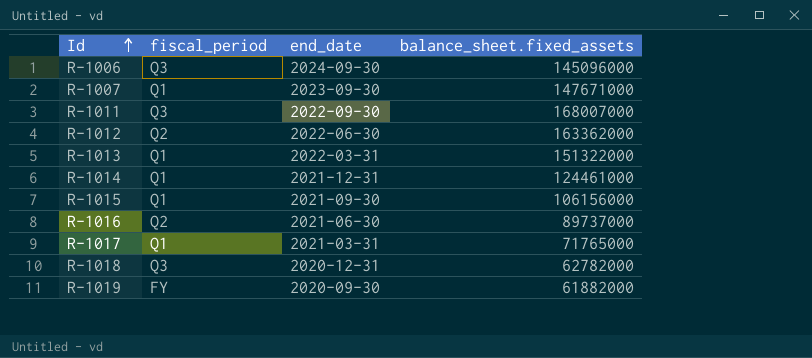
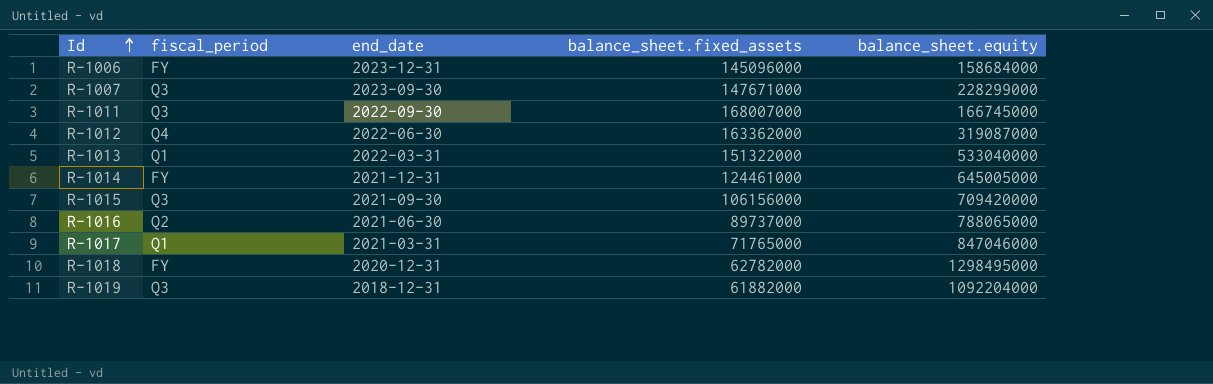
column balance_sheet.equity | position: none -> 5
R-1006 | fiscal_period: Q3 -> FY
R-1006 | end_date: 2024-09-30 -> 2023-12-31
R-1007 | fiscal_period: Q1 -> Q3
R-1012 | fiscal_period: Q2 -> Q4
R-1014 | fiscal_period: Q1 -> FY
R-1015 | fiscal_period: Q1 -> Q3
R-1018 | fiscal_period: Q3 -> FY
R-1019 | fiscal_period: FY -> Q3
R-1019 | end_date: 2020-09-30 -> 2018-12-31

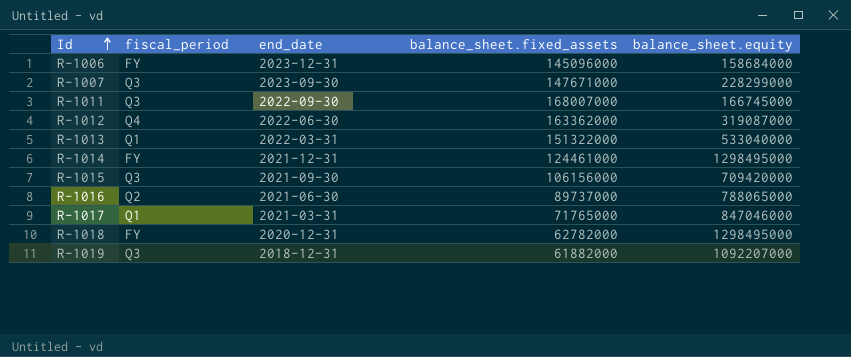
R-1014 | balance_sheet.equity: 645005000 -> 1298495000
R-1019 | balance_sheet.equity: 1092204000 -> 1092207000

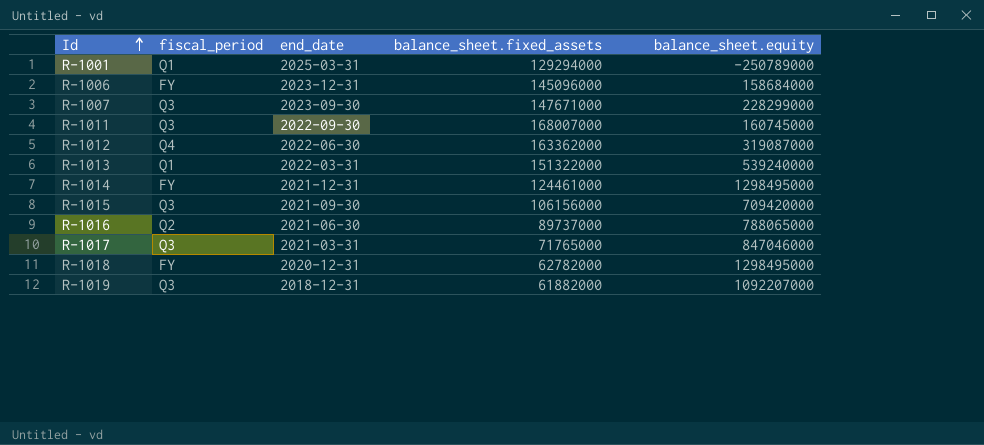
row R-1001: none -> Q1 | 2025-03-31 | 129294000 | -250789000
R-1011 | balance_sheet.equity: 166745000 -> 160745000
R-1013 | balance_sheet.equity: 533040000 -> 539240000
R-1017 | fiscal_period: Q1 -> Q3

